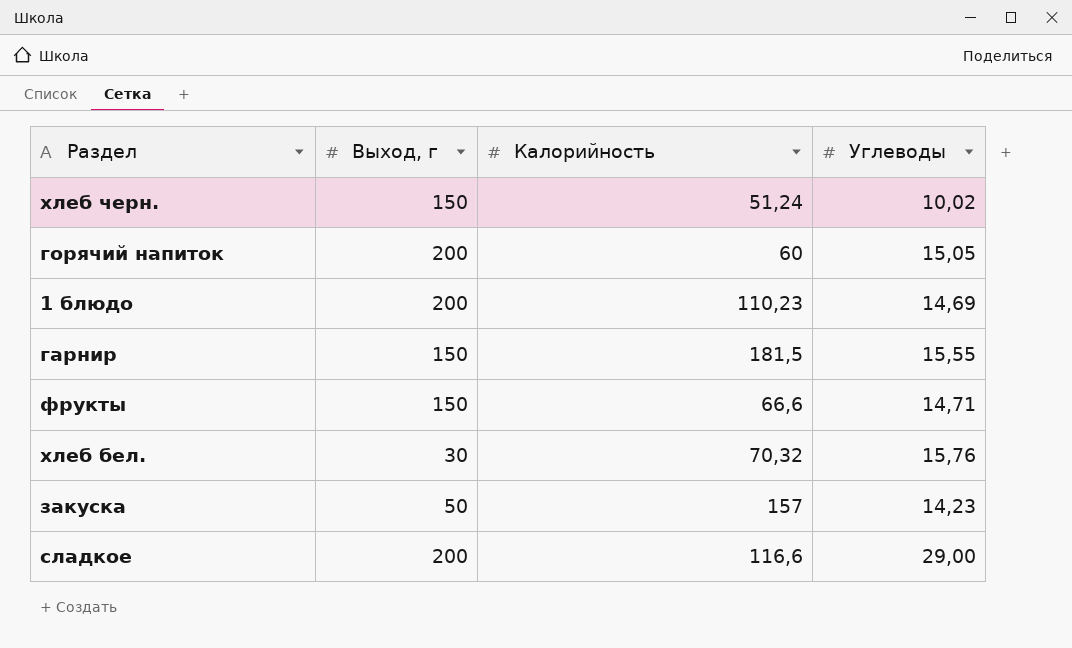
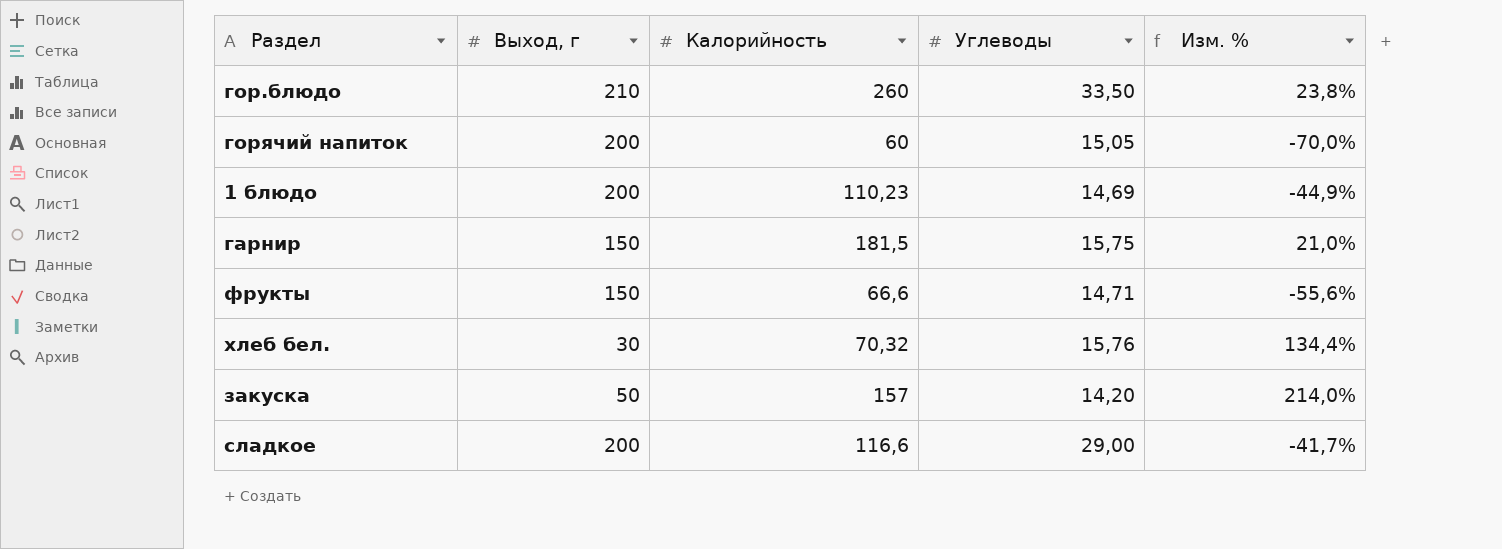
column Изм. % | formula: none -> ([Калорийность] - [Выход, г]) / [Выход, г]
row хлеб черн.: 150 | 51,24 | 10,02 -> none
row гор.блюдо: none -> 210 | 260 | 33,50 | 23,8%
гарнир | Углеводы: 15,55 -> 15,75
закуска | Углеводы: 14,23 -> 14,20

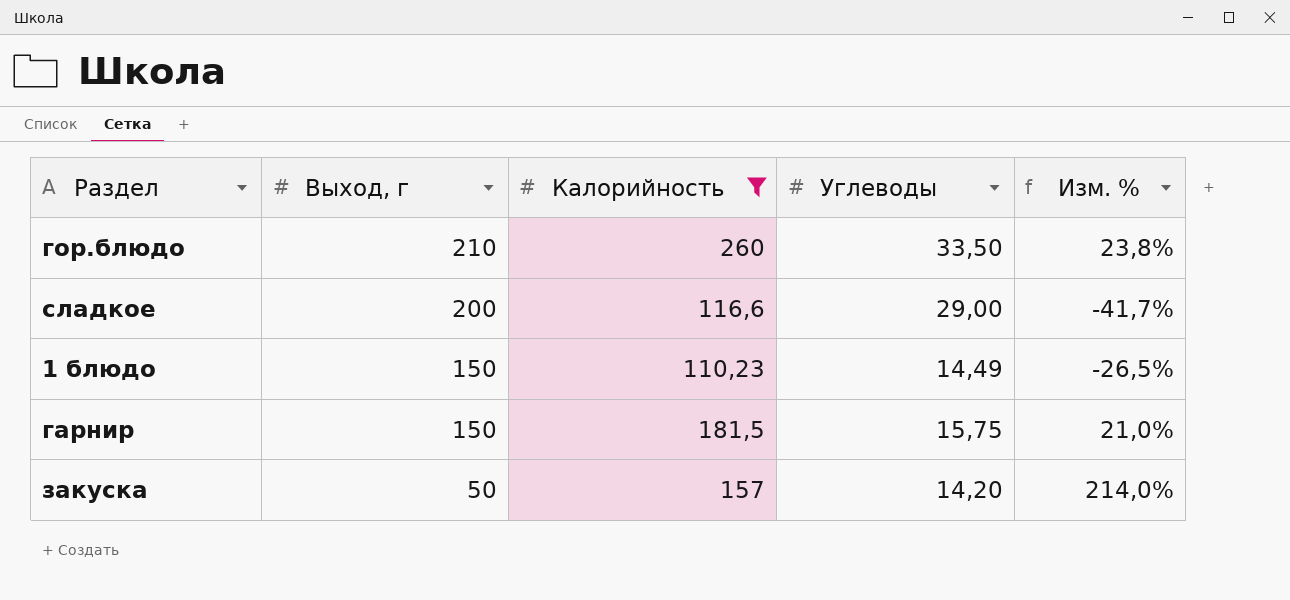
filter: none -> Калорийность >= 110,23
row order: none -> Выход, г descending
1 блюдо | Выход, г: 200 -> 150
1 блюдо | Углеводы: 14,69 -> 14,49
1 блюдо | Изм. %: -44,9% -> -26,5%

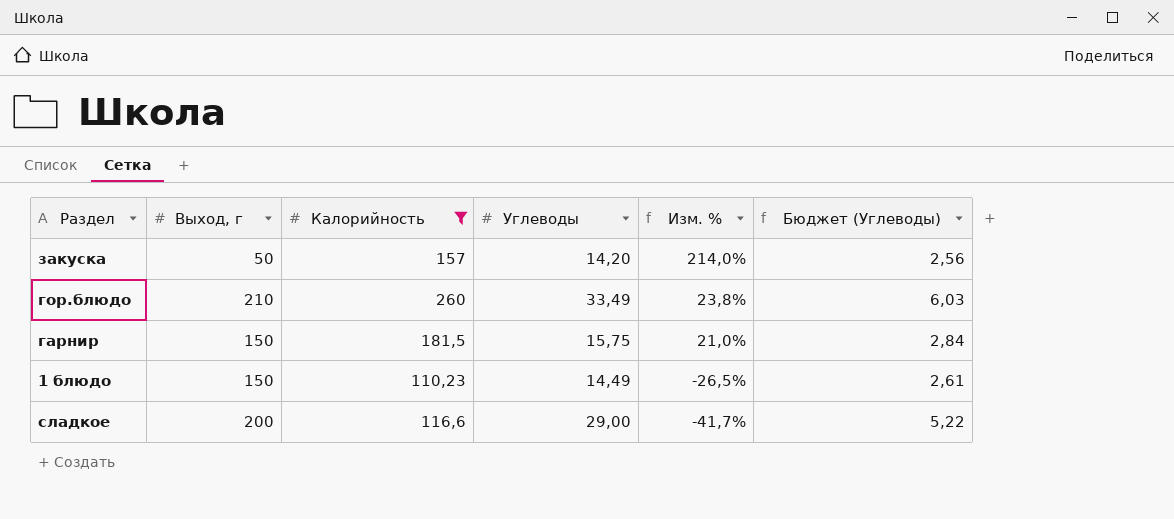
row order: Выход, г descending -> Изм. % descending
column Бюджет (Углеводы) | formula: none -> [Углеводы] * 0,18
гор.блюдо | Углеводы: 33,50 -> 33,49

